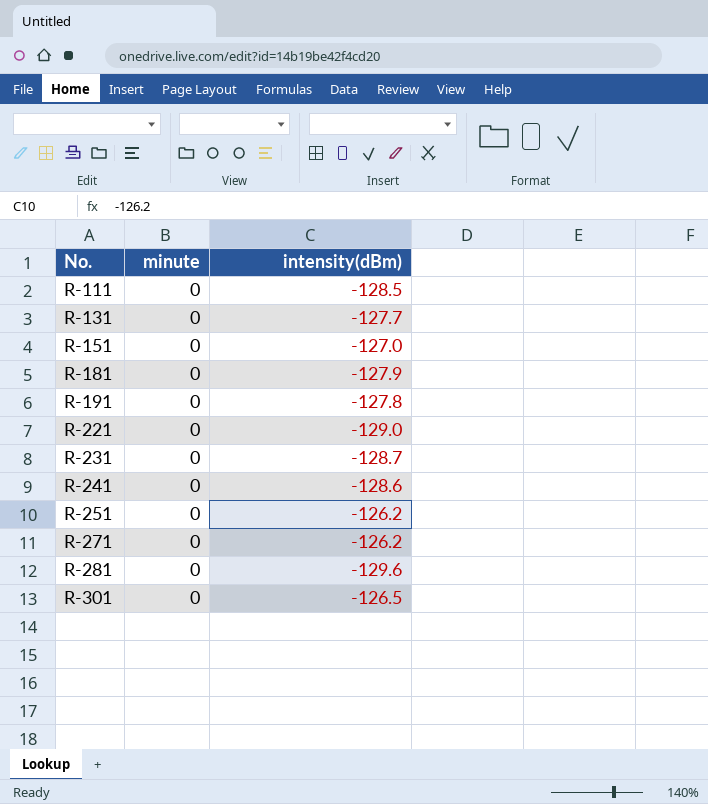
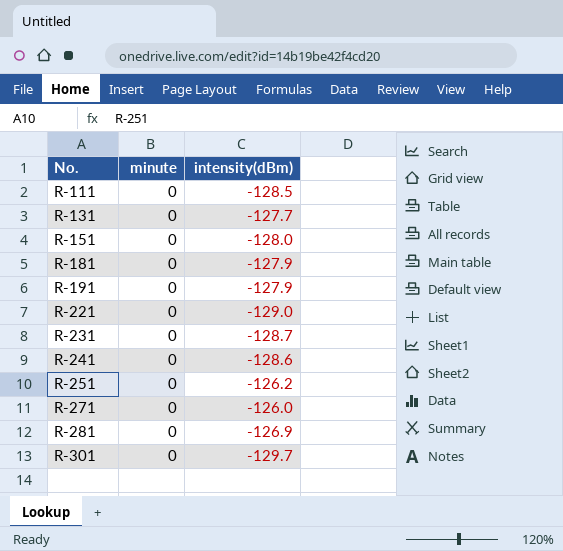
R-151 | intensity(dBm): -127.0 -> -128.0
R-191 | intensity(dBm): -127.8 -> -127.9
R-271 | intensity(dBm): -126.2 -> -126.0
R-281 | intensity(dBm): -129.6 -> -126.9
R-301 | intensity(dBm): -126.5 -> -129.7

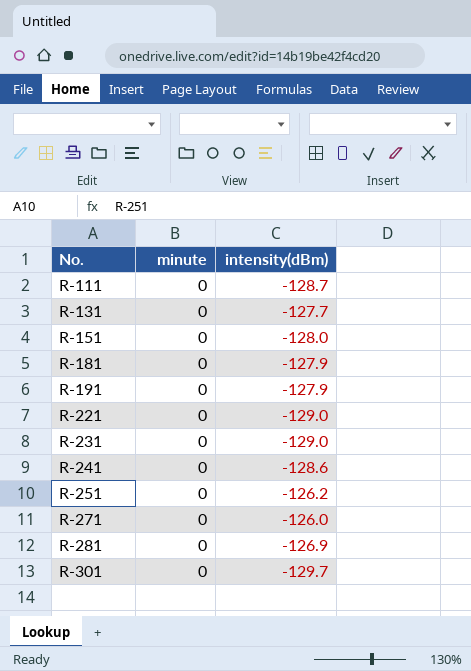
R-111 | intensity(dBm): -128.5 -> -128.7
R-231 | intensity(dBm): -128.7 -> -129.0

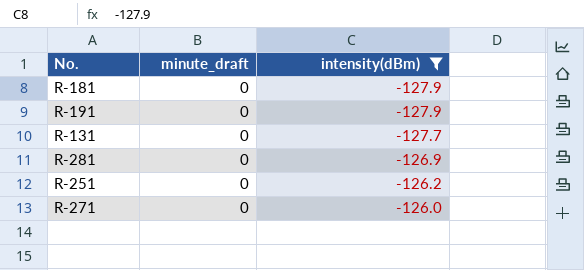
filter: none -> intensity(dBm) >= -127.9
row order: No. ascending -> intensity(dBm) ascending
column name: minute -> minute_draft

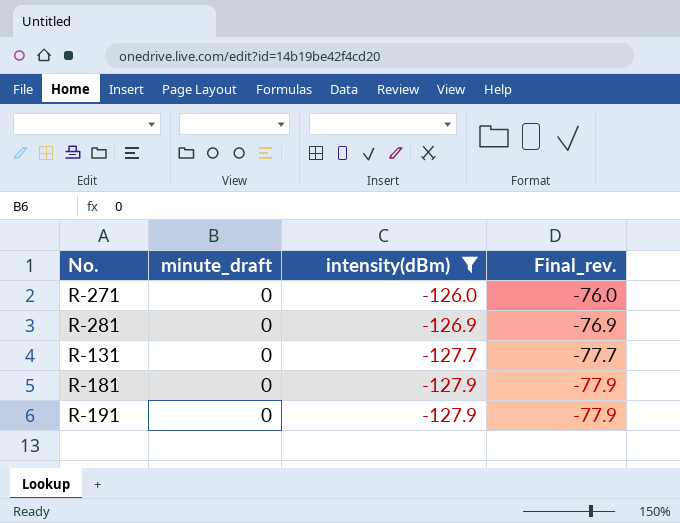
row order: intensity(dBm) ascending -> intensity(dBm) descending
column Final_rev. | formula: none -> [intensity(dBm)] + 50
row R-251: 0 | -126.2 -> none

